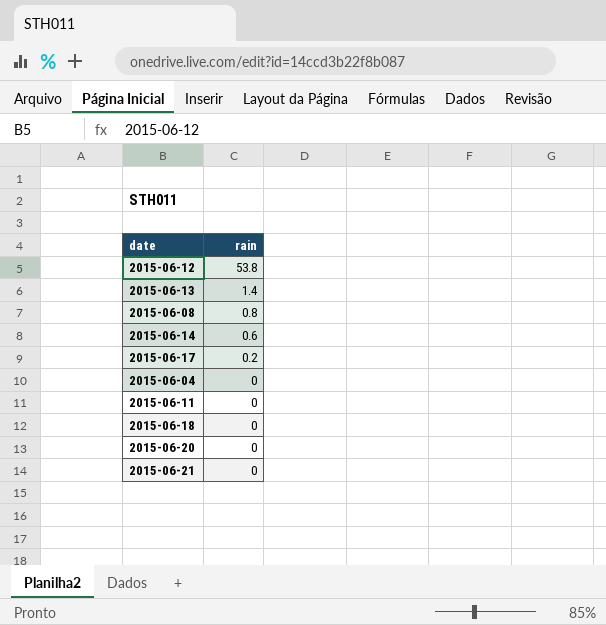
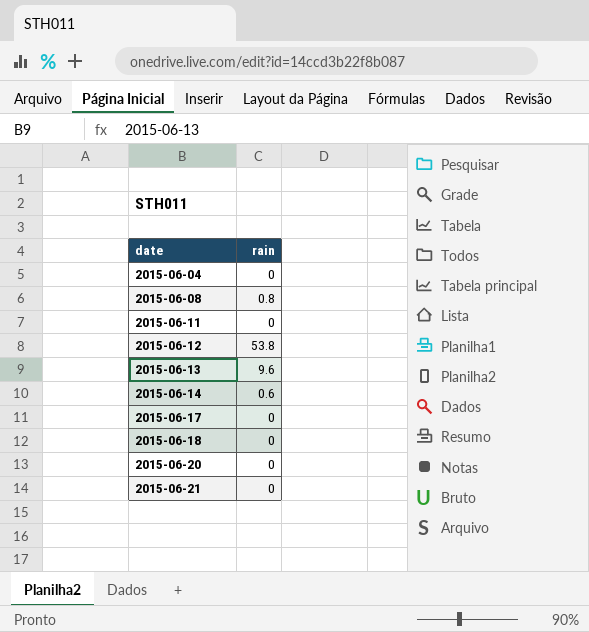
row order: rain descending -> date ascending
2015-06-13 | rain: 1.4 -> 9.6
2015-06-17 | rain: 0.2 -> 0

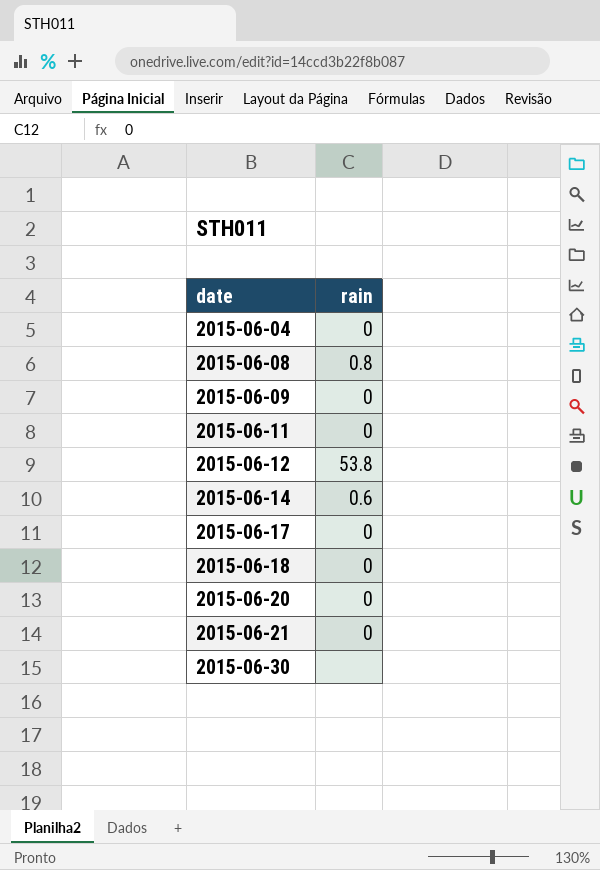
row 2015-06-13: 9.6 -> none
row 2015-06-09: none -> 0
row 2015-06-30: none -> none

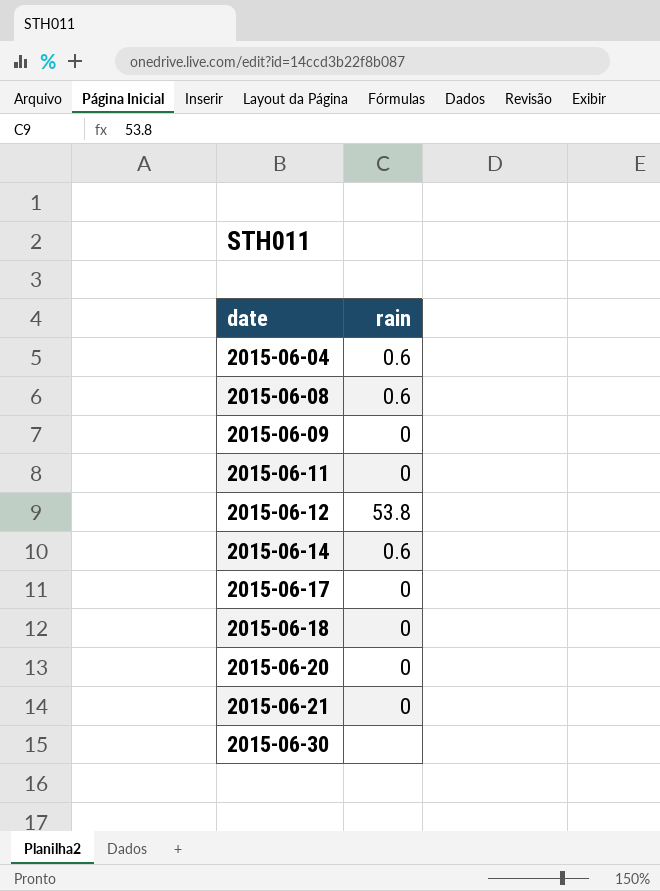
2015-06-04 | rain: 0 -> 0.6
2015-06-08 | rain: 0.8 -> 0.6

